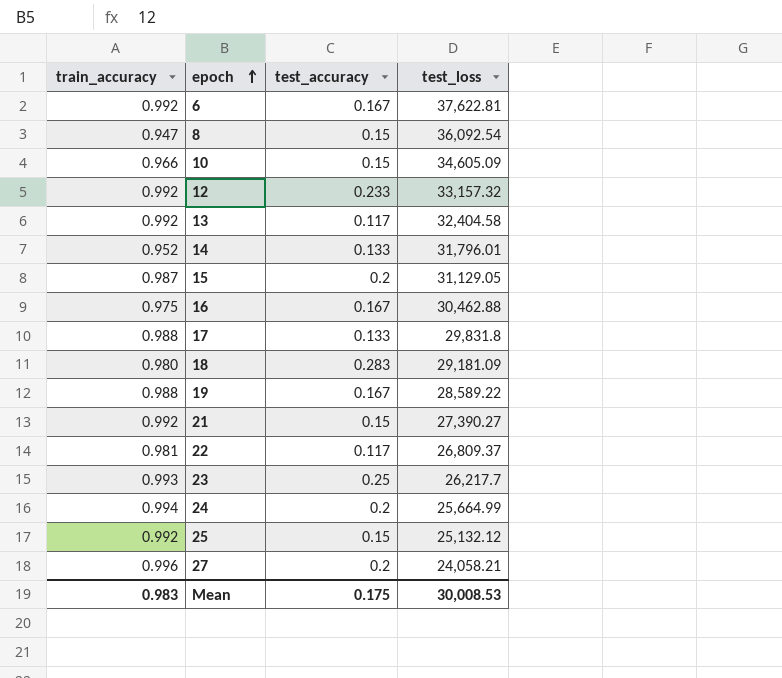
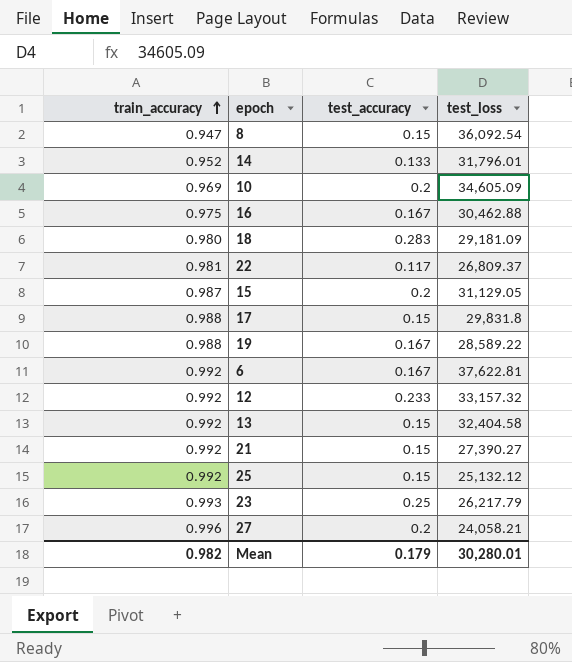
row order: epoch ascending -> train_accuracy ascending
row 24: 0.994 | 0.2 | 25,664.99 -> none
10 | train_accuracy: 0.966 -> 0.969
10 | test_accuracy: 0.15 -> 0.2
17 | test_accuracy: 0.133 -> 0.15
13 | test_accuracy: 0.117 -> 0.15
23 | test_loss: 26,217.7 -> 26,217.79
Mean | train_accuracy: 0.983 -> 0.982
Mean | test_accuracy: 0.175 -> 0.179
Mean | test_loss: 30,008.53 -> 30,280.01

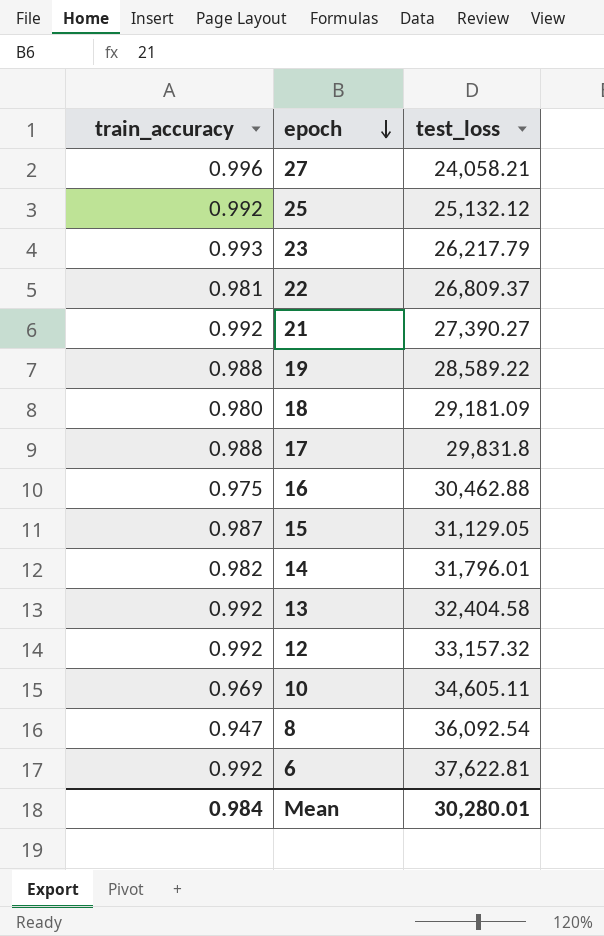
row order: train_accuracy ascending -> epoch descending
column test_accuracy | position: 3 -> none
14 | train_accuracy: 0.952 -> 0.982
10 | test_loss: 34,605.09 -> 34,605.11
Mean | train_accuracy: 0.982 -> 0.984

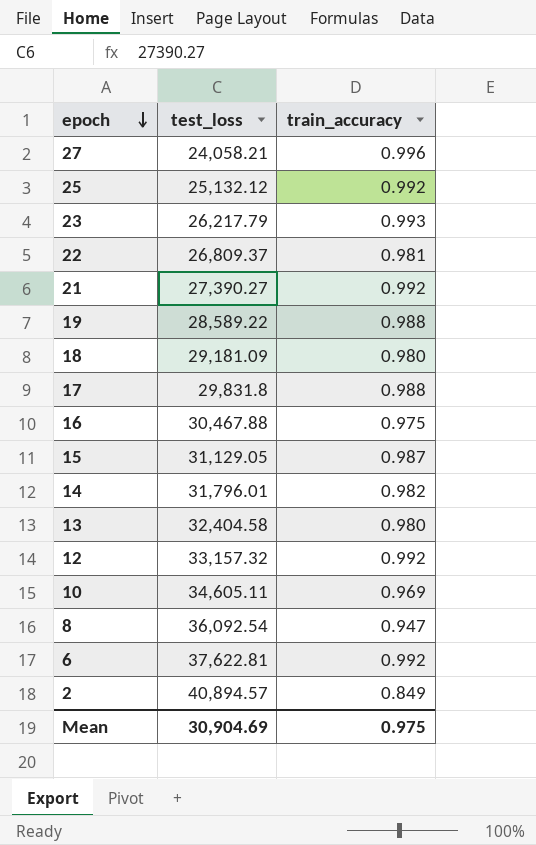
column train_accuracy | position: 1 -> 3
16 | test_loss: 30,462.88 -> 30,467.88
13 | train_accuracy: 0.992 -> 0.980
row 2: none -> 40,894.57 | 0.849
Mean | test_loss: 30,280.01 -> 30,904.69
Mean | train_accuracy: 0.984 -> 0.975

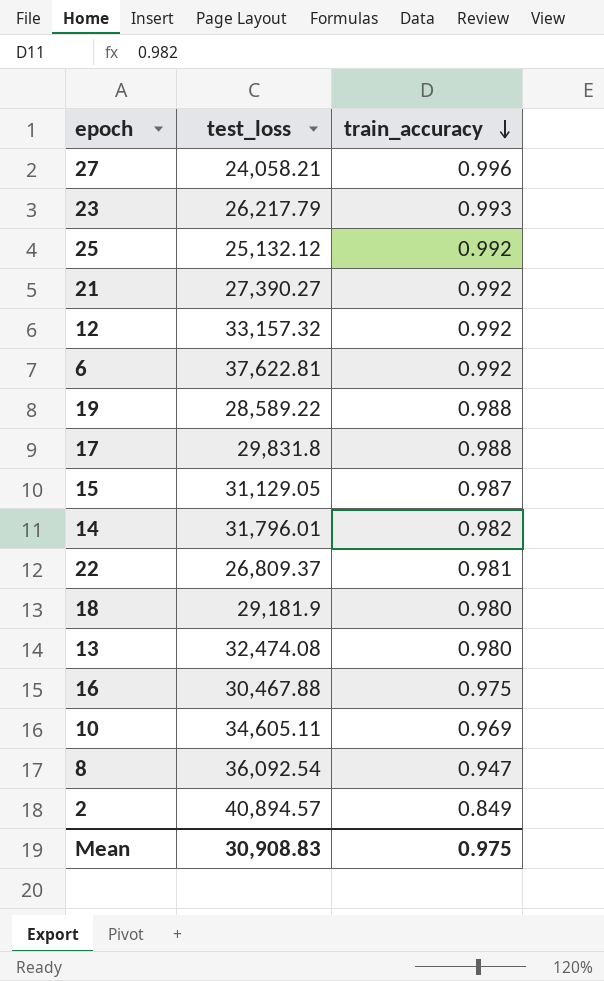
row order: epoch descending -> train_accuracy descending
18 | test_loss: 29,181.09 -> 29,181.9
13 | test_loss: 32,404.58 -> 32,474.08
Mean | test_loss: 30,904.69 -> 30,908.83

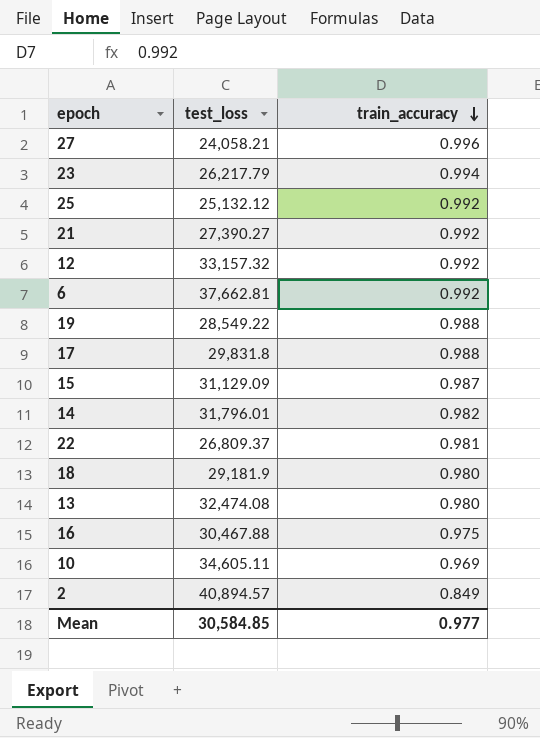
row 8: 36,092.54 | 0.947 -> none
23 | train_accuracy: 0.993 -> 0.994
6 | test_loss: 37,622.81 -> 37,662.81
19 | test_loss: 28,589.22 -> 28,549.22
15 | test_loss: 31,129.05 -> 31,129.09
Mean | test_loss: 30,908.83 -> 30,584.85
Mean | train_accuracy: 0.975 -> 0.977

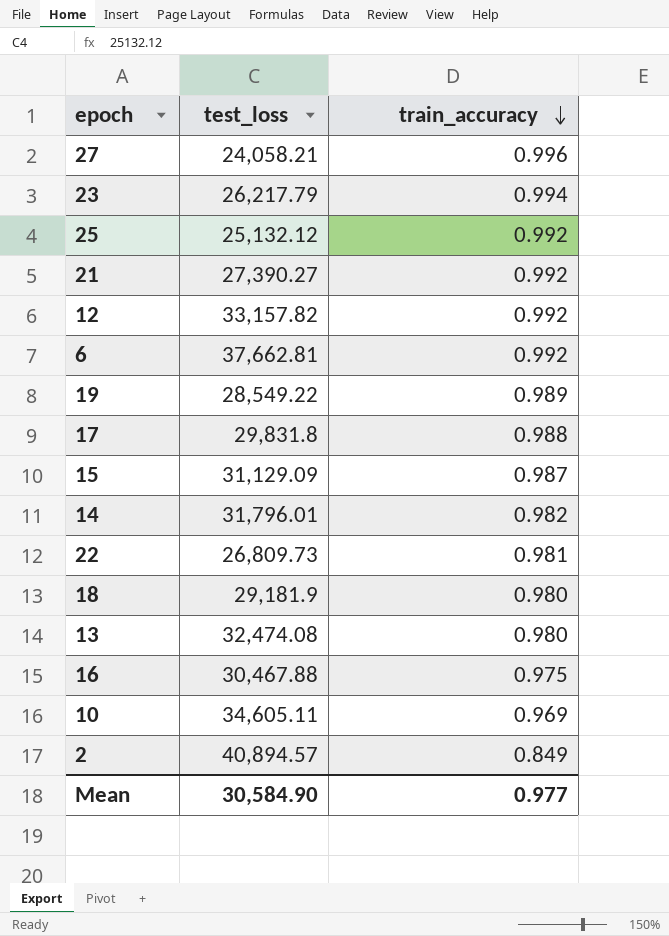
12 | test_loss: 33,157.32 -> 33,157.82
19 | train_accuracy: 0.988 -> 0.989
22 | test_loss: 26,809.37 -> 26,809.73
Mean | test_loss: 30,584.85 -> 30,584.90

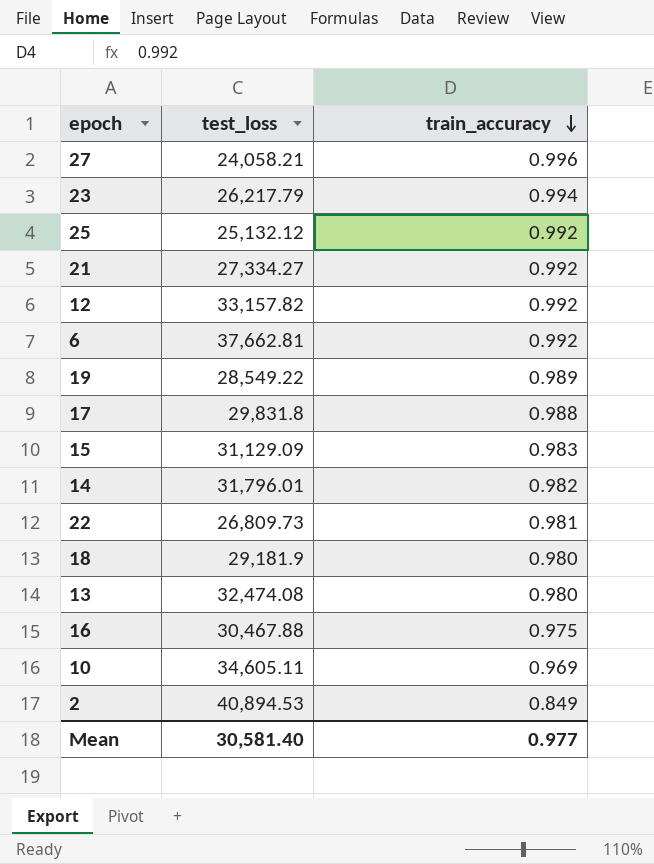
21 | test_loss: 27,390.27 -> 27,334.27
15 | train_accuracy: 0.987 -> 0.983
2 | test_loss: 40,894.57 -> 40,894.53
Mean | test_loss: 30,584.90 -> 30,581.40

